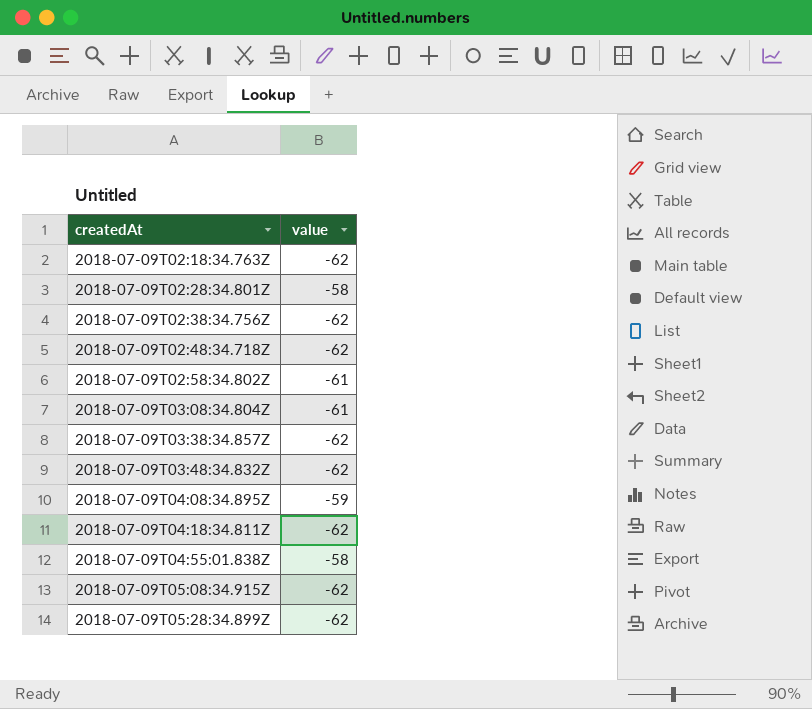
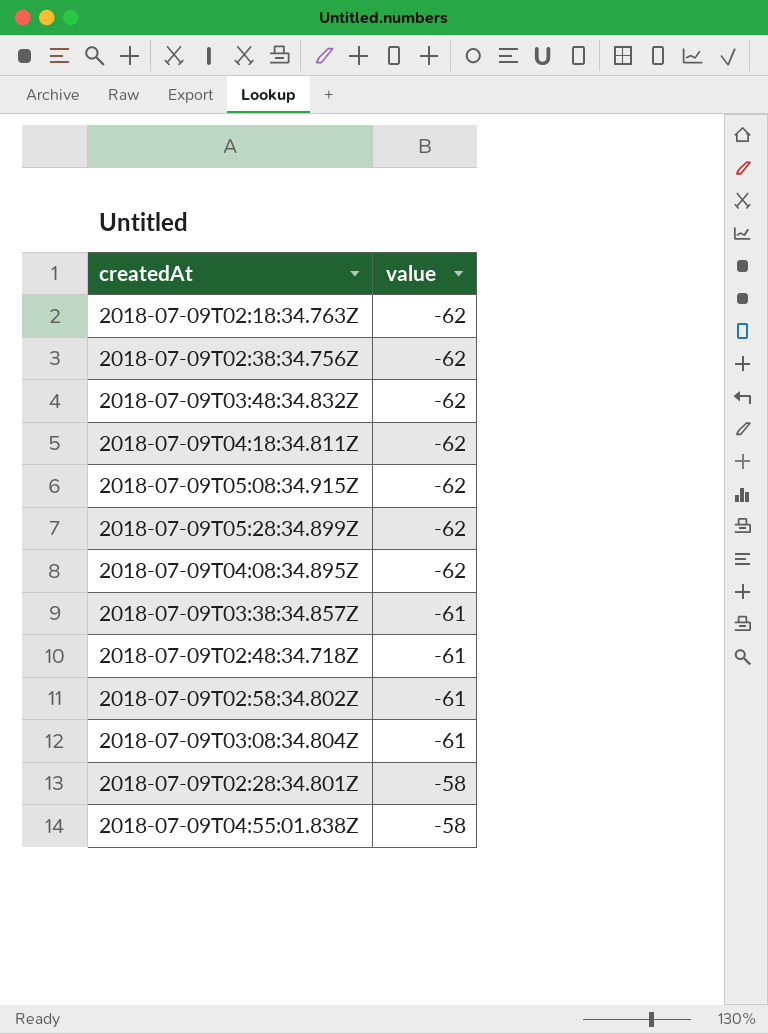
row order: createdAt ascending -> value ascending
2018-07-09T04:08:34.895Z | value: -59 -> -62
2018-07-09T03:38:34.857Z | value: -62 -> -61
2018-07-09T02:48:34.718Z | value: -62 -> -61

